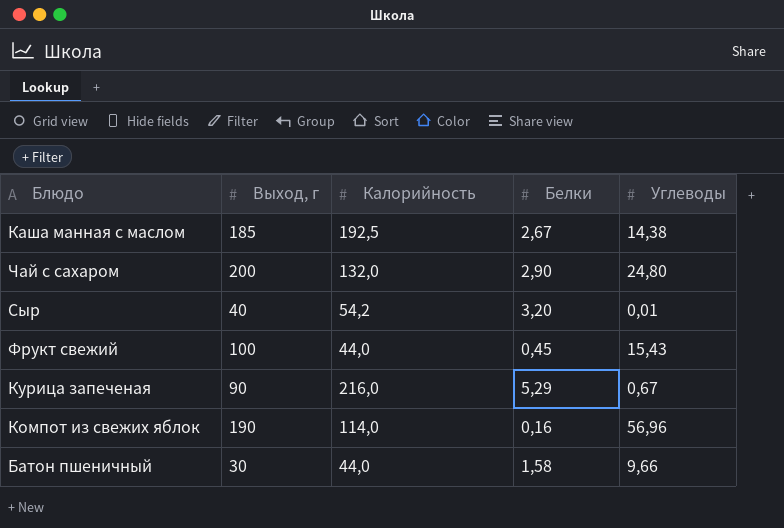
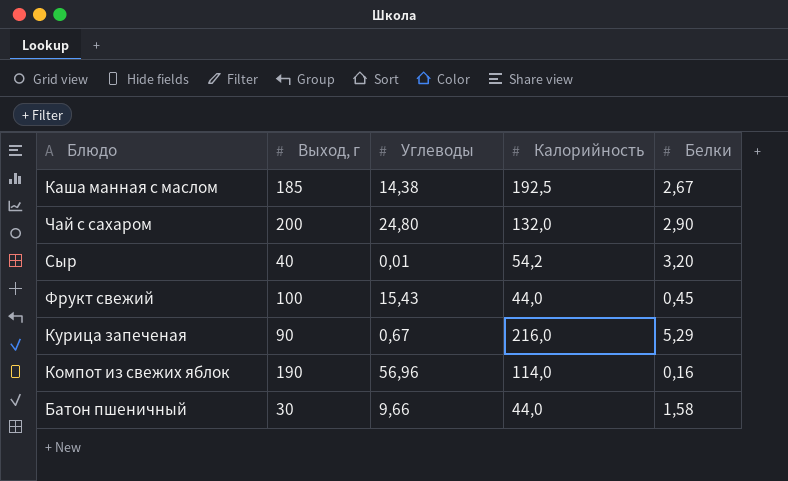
column Углеводы | position: 5 -> 3

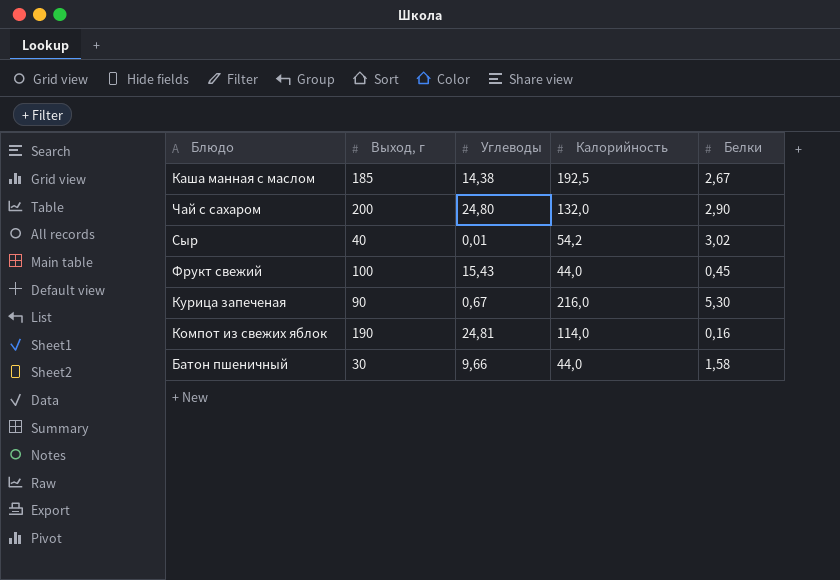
Сыр | Белки: 3,20 -> 3,02
Курица запеченая | Белки: 5,29 -> 5,30
Компот из свежих яблок | Углеводы: 56,96 -> 24,81

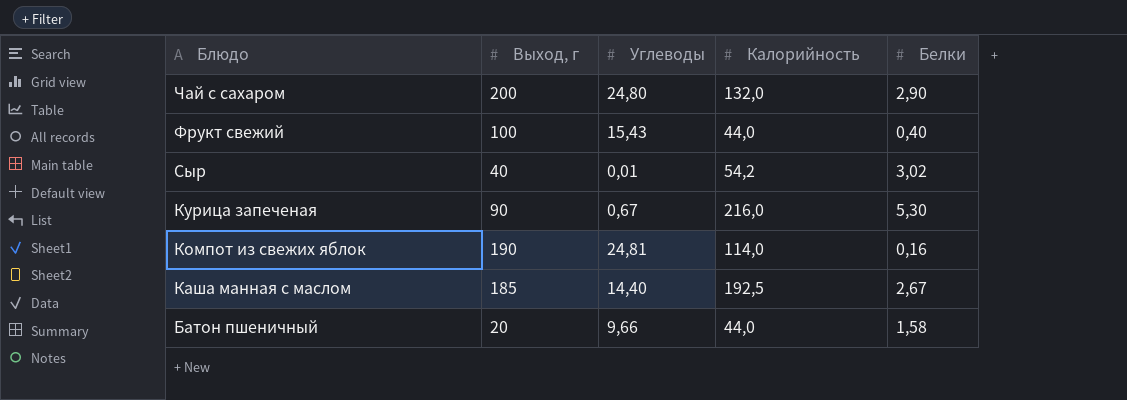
row order: none -> Блюдо descending
Фрукт свежий | Белки: 0,45 -> 0,40
Каша манная с маслом | Углеводы: 14,38 -> 14,40
Батон пшеничный | Выход, г: 30 -> 20

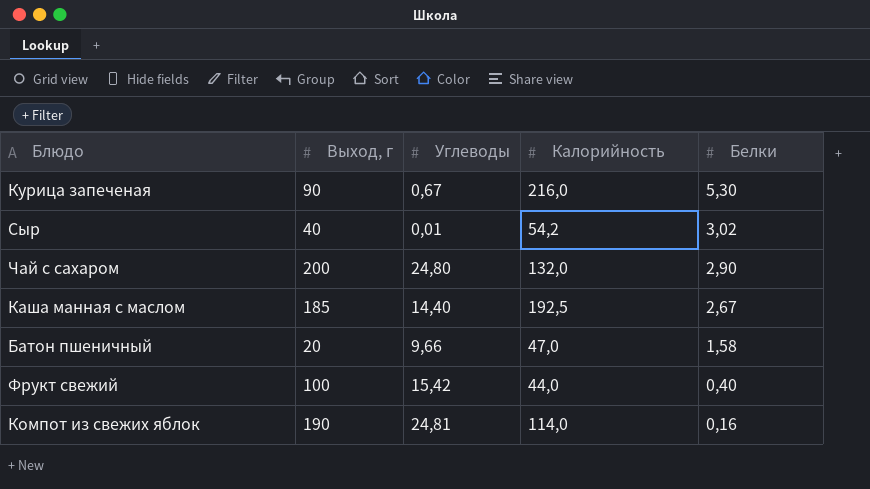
row order: Блюдо descending -> Белки descending
Батон пшеничный | Калорийность: 44,0 -> 47,0
Фрукт свежий | Углеводы: 15,43 -> 15,42

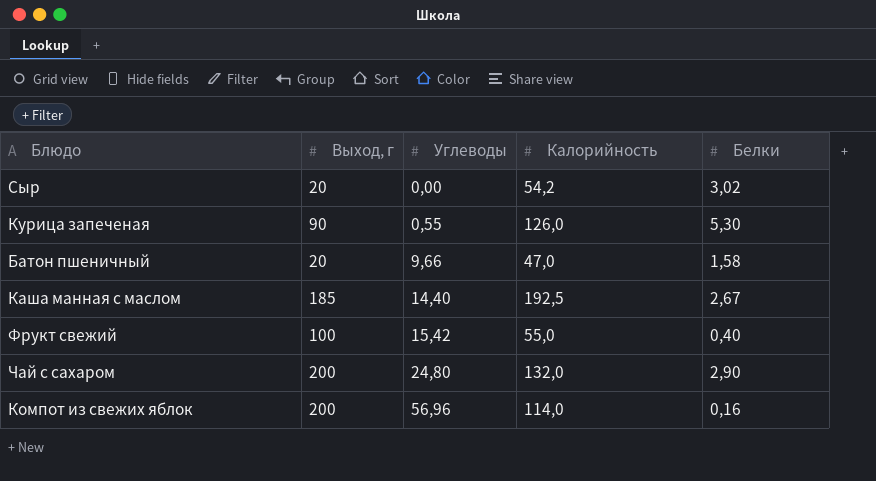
row order: Белки descending -> Углеводы ascending
Сыр | Выход, г: 40 -> 20
Сыр | Углеводы: 0,01 -> 0,00
Курица запеченая | Углеводы: 0,67 -> 0,55
Курица запеченая | Калорийность: 216,0 -> 126,0
Фрукт свежий | Калорийность: 44,0 -> 55,0
Компот из свежих яблок | Выход, г: 190 -> 200
Компот из свежих яблок | Углеводы: 24,81 -> 56,96

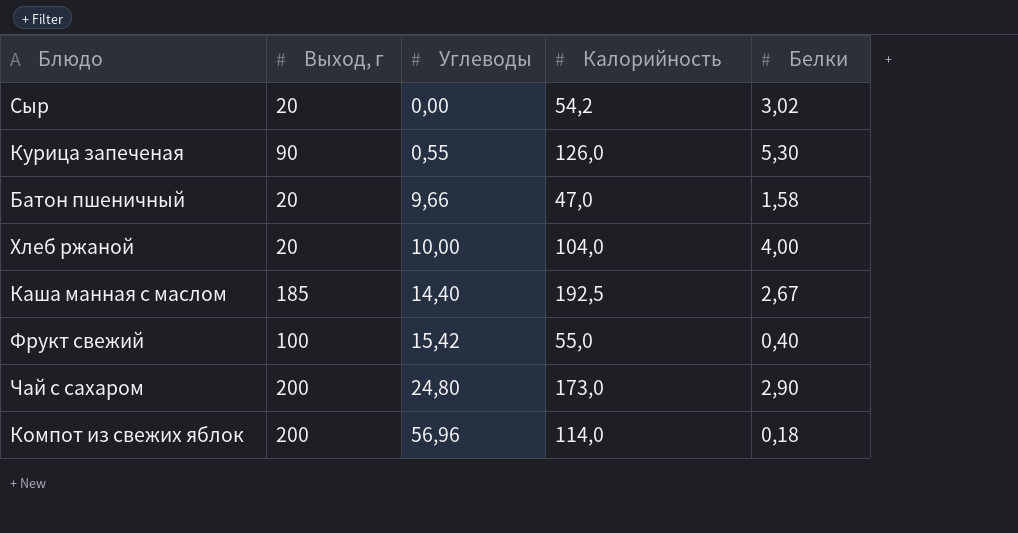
row Хлеб ржаной: none -> 20 | 10,00 | 104,0 | 4,00
Чай с сахаром | Калорийность: 132,0 -> 173,0
Компот из свежих яблок | Белки: 0,16 -> 0,18

